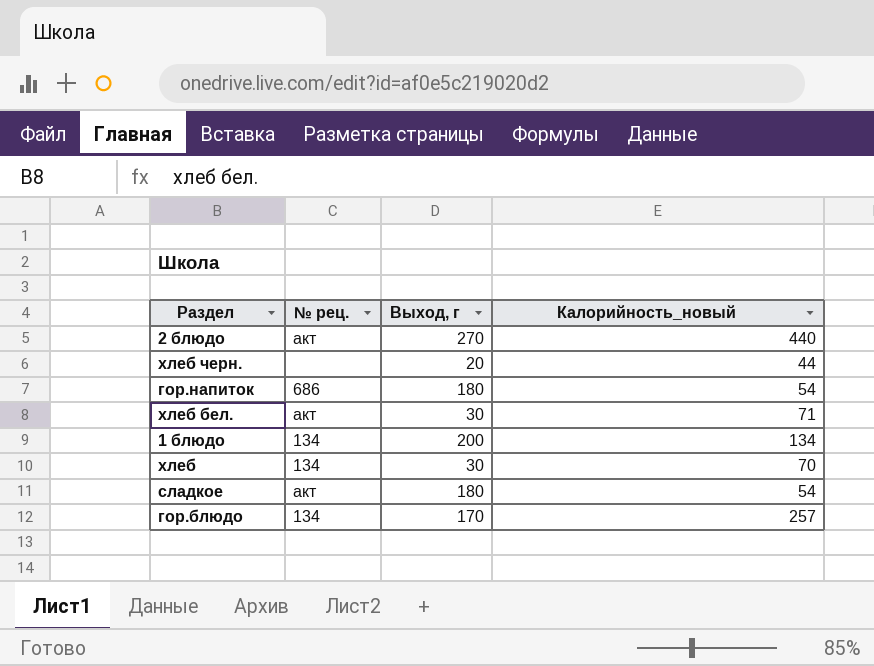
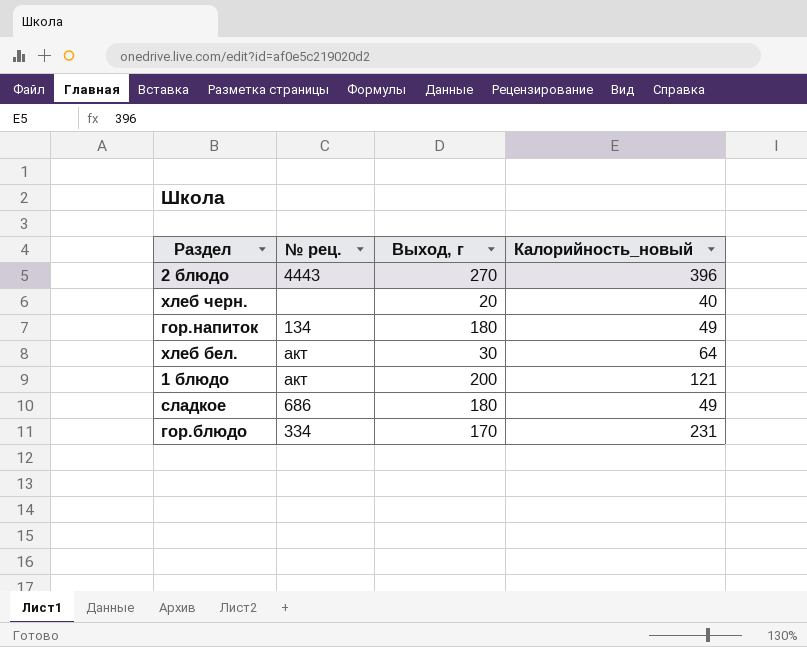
row хлеб: 134 | 30 | 70 -> none
2 блюдо | № рец.: акт -> 4443
2 блюдо | Калорийность_новый: 440 -> 396
хлеб черн. | Калорийность_новый: 44 -> 40
гор.напиток | № рец.: 686 -> 134
гор.напиток | Калорийность_новый: 54 -> 49
хлеб бел. | Калорийность_новый: 71 -> 64
1 блюдо | № рец.: 134 -> акт
1 блюдо | Калорийность_новый: 134 -> 121
сладкое | № рец.: акт -> 686
сладкое | Калорийность_новый: 54 -> 49
гор.блюдо | № рец.: 134 -> 334
гор.блюдо | Калорийность_новый: 257 -> 231

